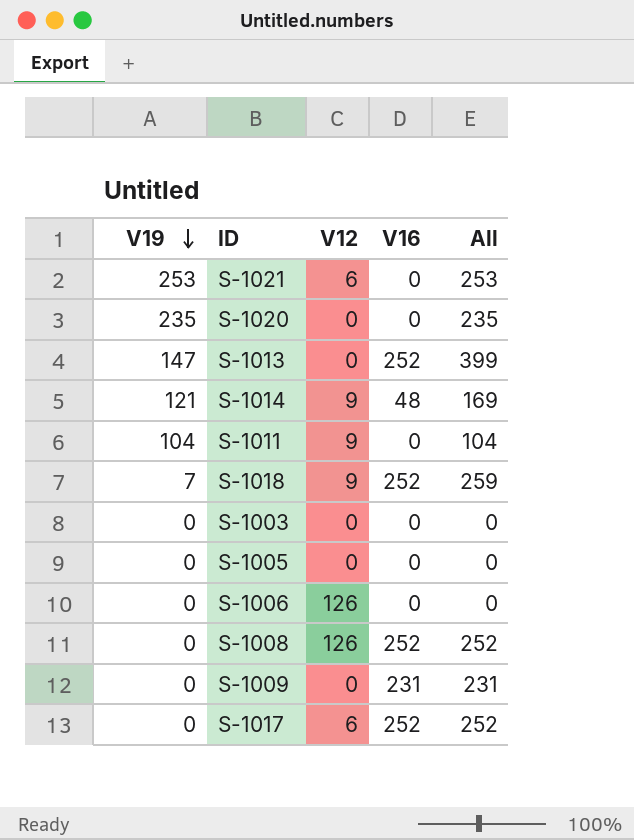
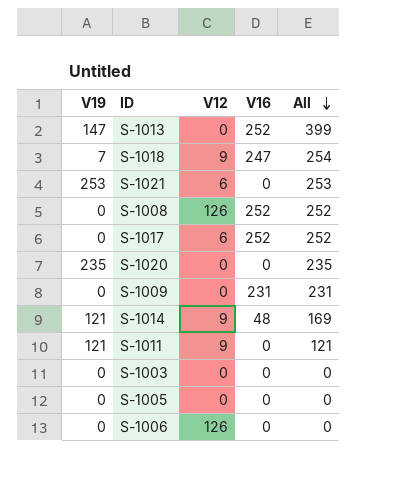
row order: V19 descending -> All descending
S-1018 | V16: 252 -> 247
S-1018 | All: 259 -> 254
S-1011 | V19: 104 -> 121
S-1011 | All: 104 -> 121

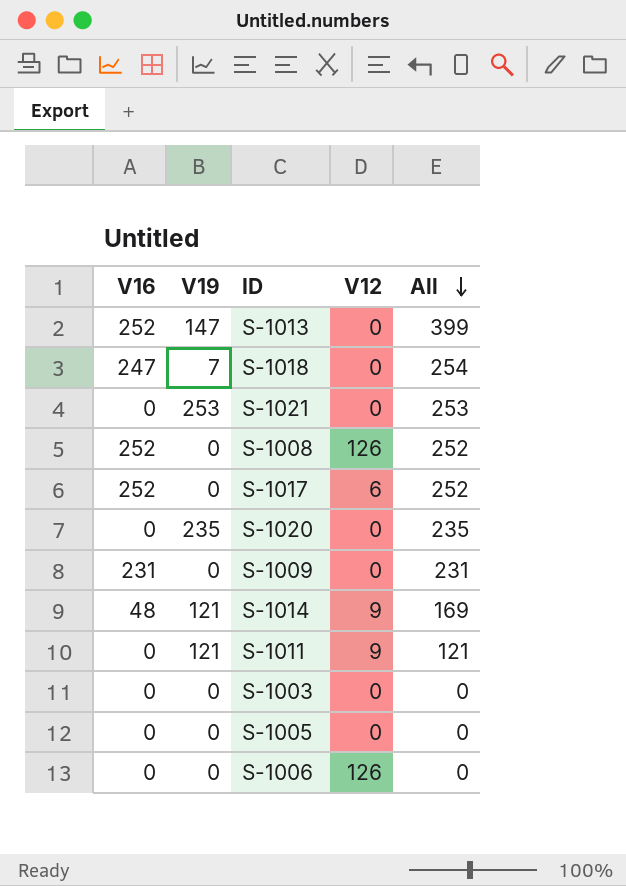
column V16 | position: 4 -> 1
S-1018 | V12: 9 -> 0
S-1021 | V12: 6 -> 0

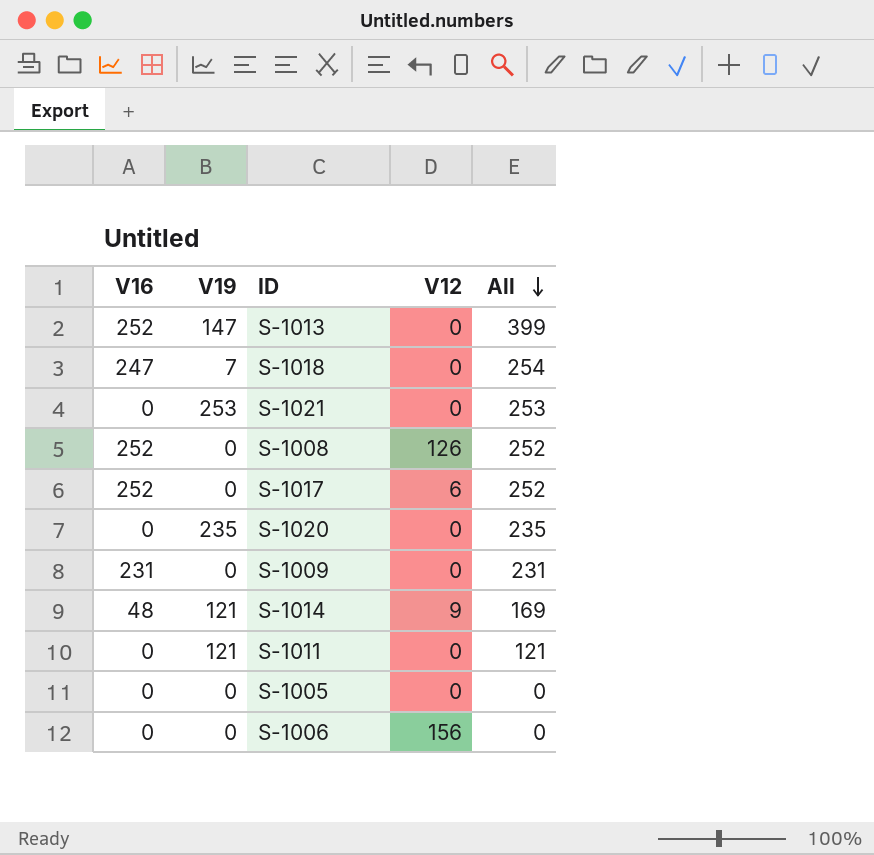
row S-1003: 0 | 0 | 0 | 0 -> none
S-1011 | V12: 9 -> 0
S-1006 | V12: 126 -> 156

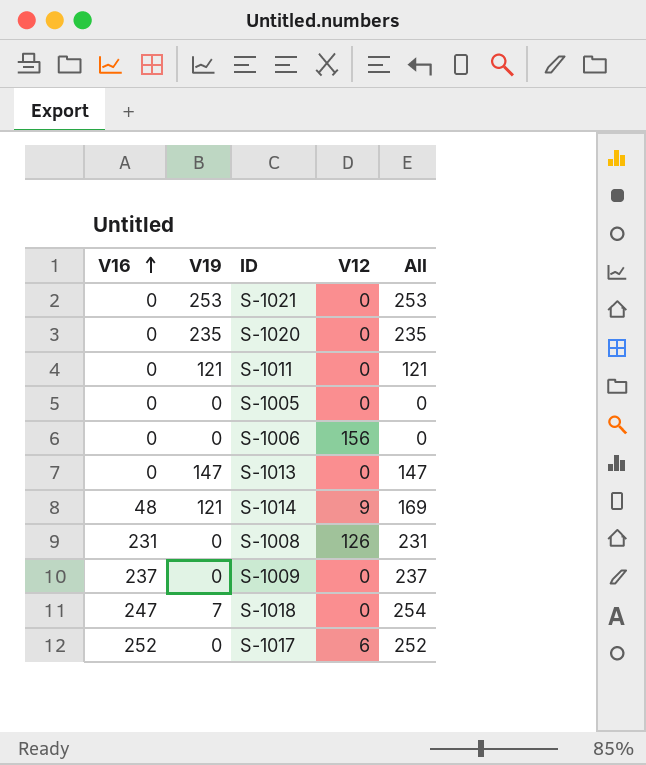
row order: All descending -> V16 ascending
S-1013 | V16: 252 -> 0
S-1013 | All: 399 -> 147
S-1008 | V16: 252 -> 231
S-1008 | All: 252 -> 231
S-1009 | V16: 231 -> 237
S-1009 | All: 231 -> 237

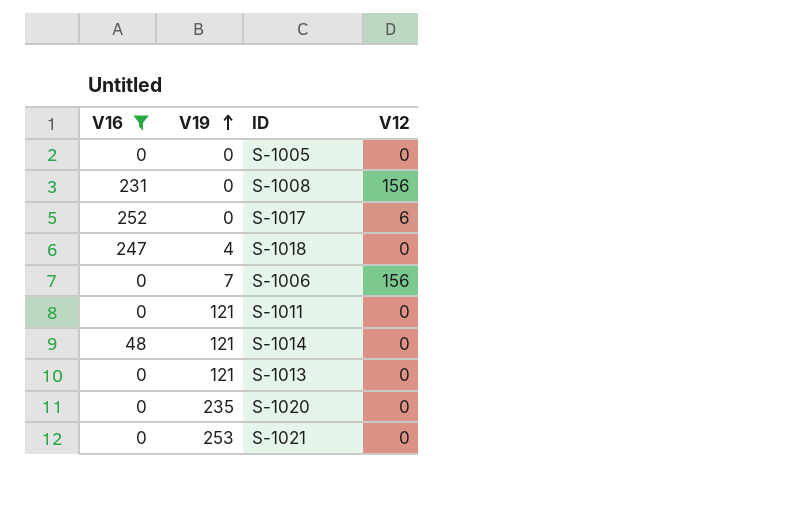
filter: none -> V16 != 237
row order: V16 ascending -> V19 ascending
column All | formula: [V16] + [V19] -> none
S-1008 | V12: 126 -> 156
S-1018 | V19: 7 -> 4
S-1006 | V19: 0 -> 7
S-1014 | V12: 9 -> 0
S-1013 | V19: 147 -> 121

